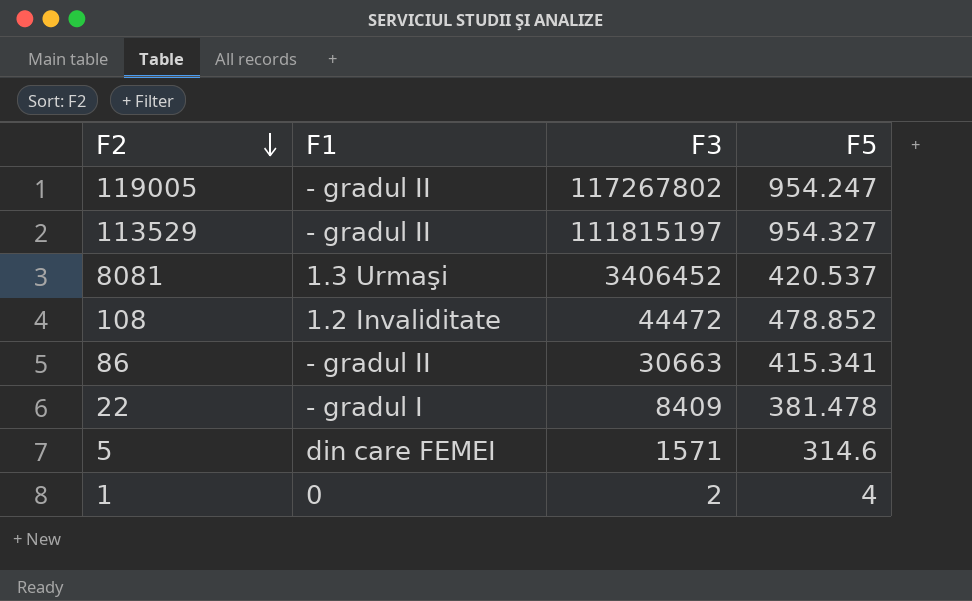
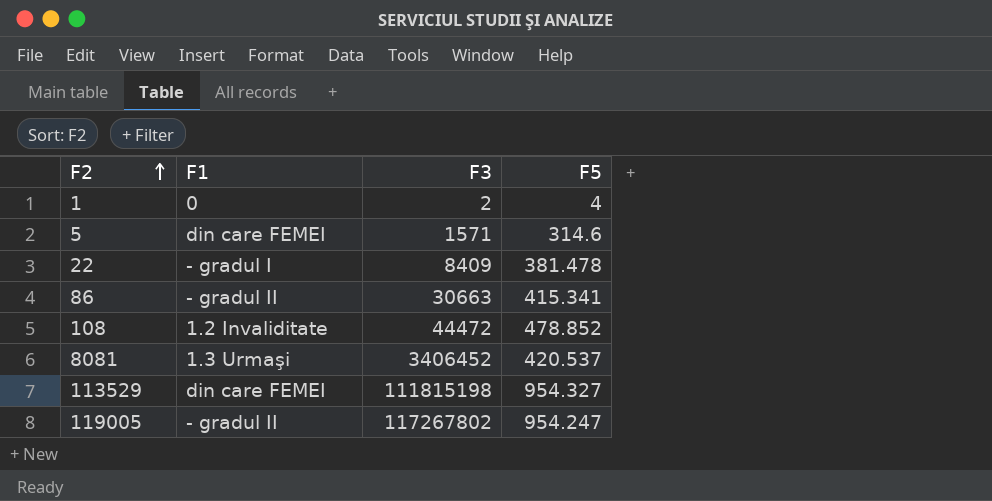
row order: F2 descending -> F2 ascending
113529 | F1: - gradul II -> din care FEMEI
113529 | F3: 111815197 -> 111815198

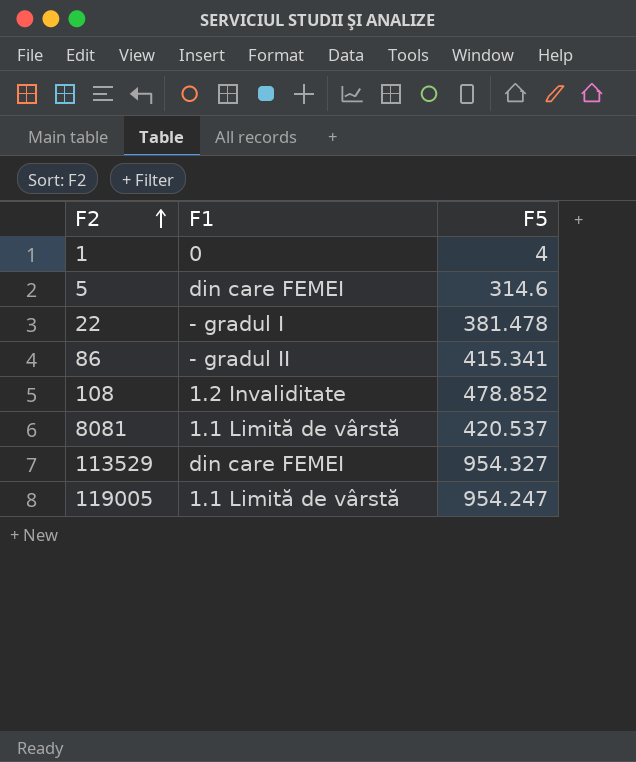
column F3 | position: 3 -> none
8081 | F1: 1.3 Urmaşi -> 1.1 Limită de vârstă
119005 | F1: - gradul II -> 1.1 Limită de vârstă

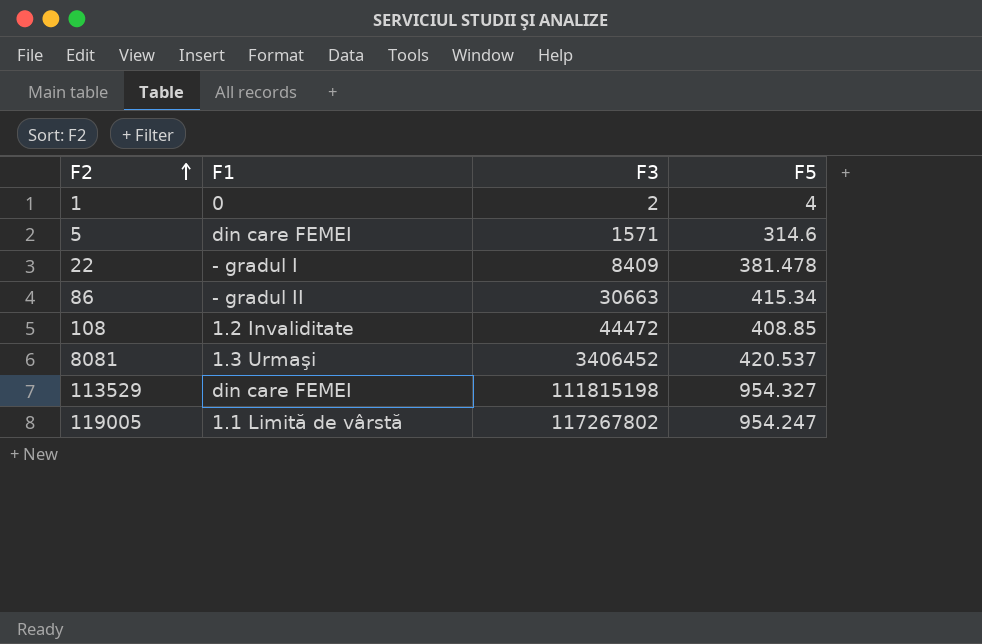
column F3 | position: none -> 3
86 | F5: 415.341 -> 415.34
108 | F5: 478.852 -> 408.85
8081 | F1: 1.1 Limită de vârstă -> 1.3 Urmaşi

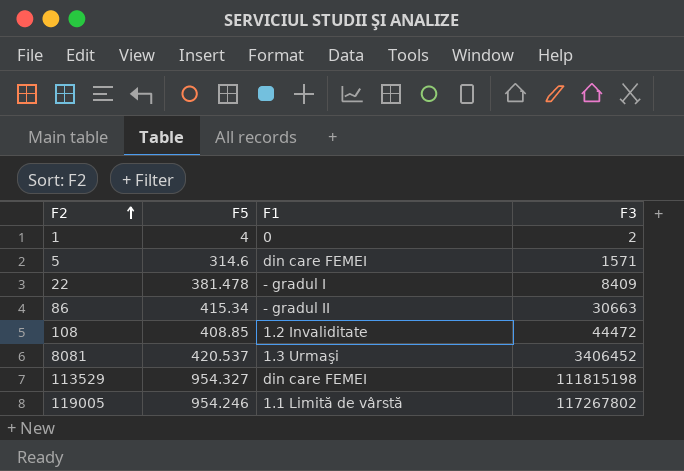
column F5 | position: 4 -> 2
119005 | F5: 954.247 -> 954.246

